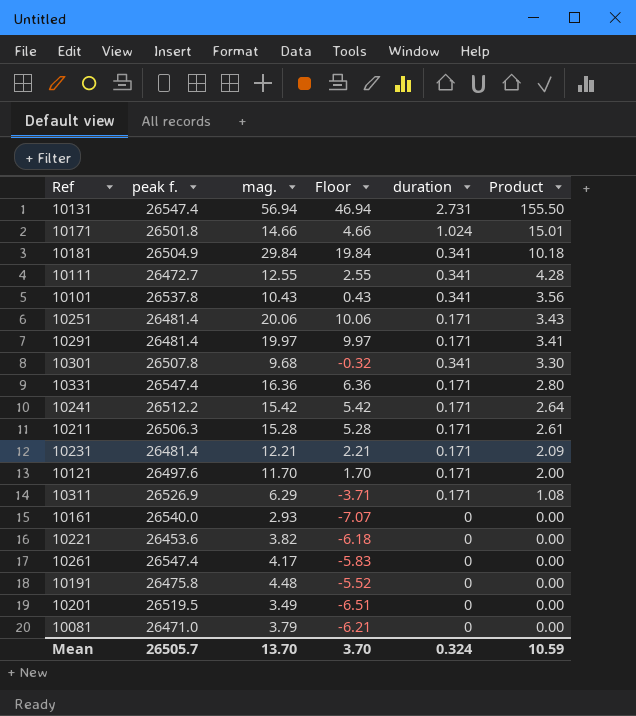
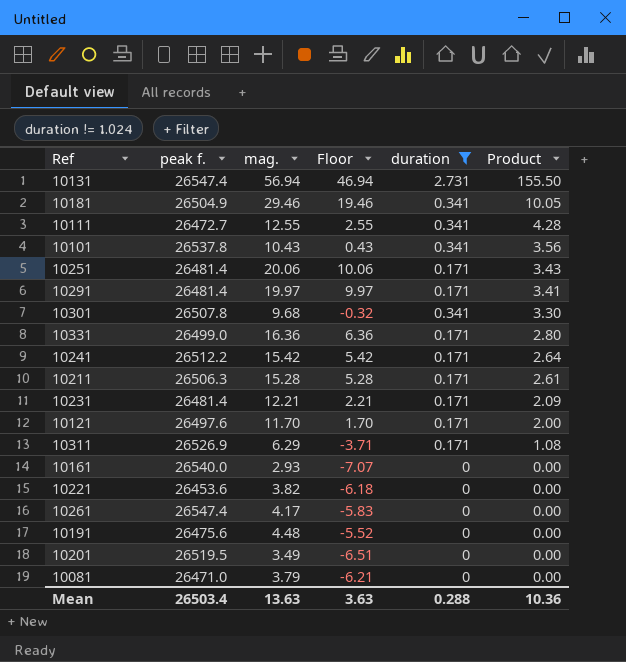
filter: none -> duration != 1.024
10181 | mag.: 29.84 -> 29.46
10181 | Floor: 19.84 -> 19.46
10181 | Product: 10.18 -> 10.05
10331 | peak f.: 26547.4 -> 26499.0
10191 | peak f.: 26475.8 -> 26475.6
Mean | peak f.: 26505.7 -> 26503.4
Mean | mag.: 13.70 -> 13.63
Mean | Floor: 3.70 -> 3.63
Mean | duration: 0.324 -> 0.288
Mean | Product: 10.59 -> 10.36

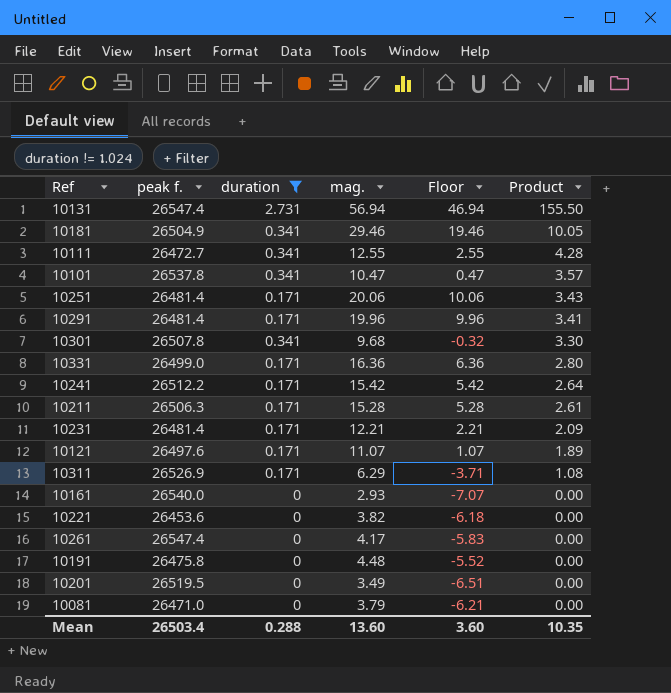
column duration | position: 5 -> 3
10101 | mag.: 10.43 -> 10.47
10101 | Floor: 0.43 -> 0.47
10101 | Product: 3.56 -> 3.57
10291 | mag.: 19.97 -> 19.96
10291 | Floor: 9.97 -> 9.96
10121 | mag.: 11.70 -> 11.07
10121 | Floor: 1.70 -> 1.07
10121 | Product: 2.00 -> 1.89
10191 | peak f.: 26475.6 -> 26475.8
Mean | mag.: 13.63 -> 13.60
Mean | Floor: 3.63 -> 3.60
Mean | Product: 10.36 -> 10.35

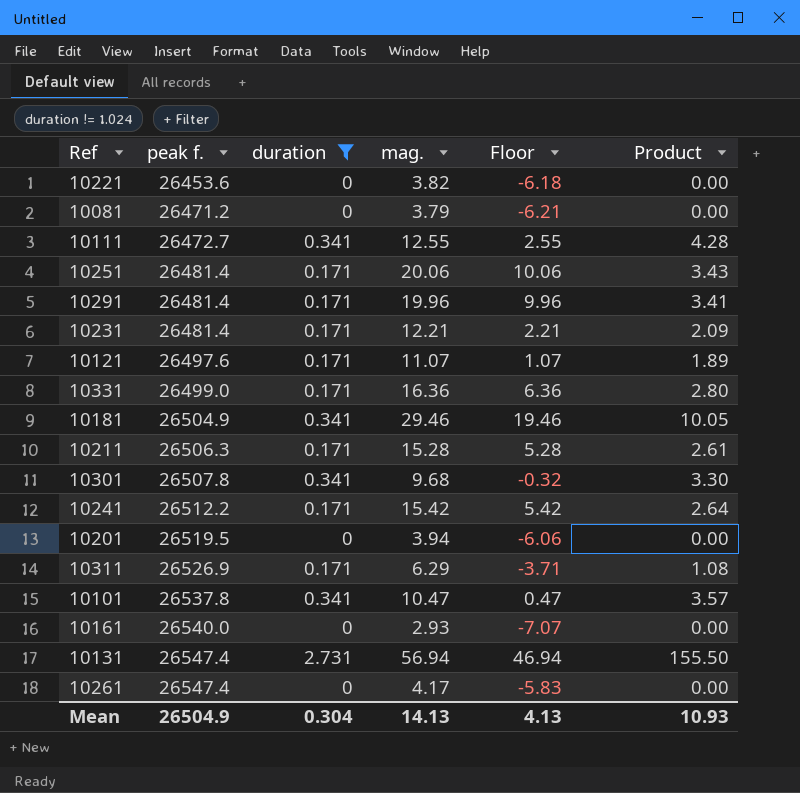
row order: Product descending -> peak f. ascending
row 10191: 26475.8 | 0 | 4.48 | -5.52 | 0.00 -> none
10081 | peak f.: 26471.0 -> 26471.2
10201 | mag.: 3.49 -> 3.94
10201 | Floor: -6.51 -> -6.06
Mean | peak f.: 26503.4 -> 26504.9
Mean | duration: 0.288 -> 0.304
Mean | mag.: 13.60 -> 14.13
Mean | Floor: 3.60 -> 4.13
Mean | Product: 10.35 -> 10.93

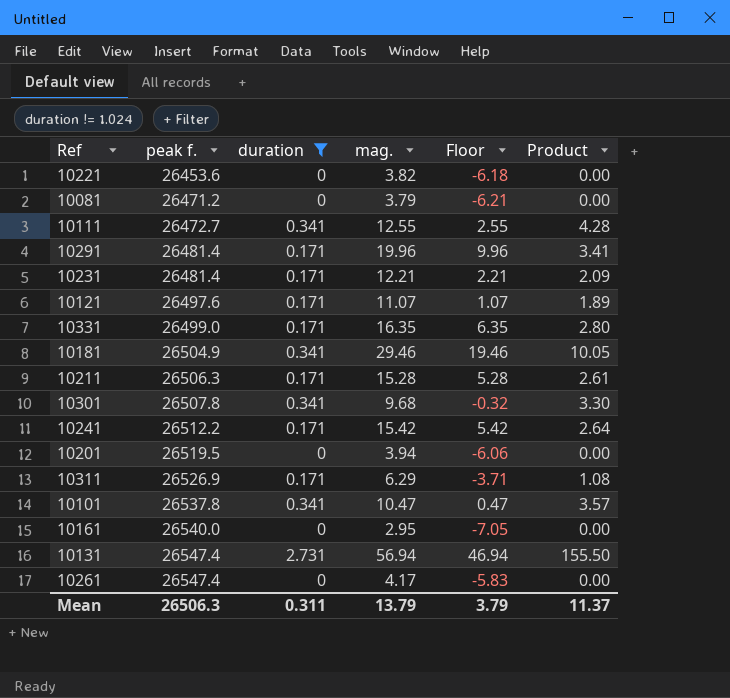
row 10251: 26481.4 | 0.171 | 20.06 | 10.06 | 3.43 -> none
10331 | mag.: 16.36 -> 16.35
10331 | Floor: 6.36 -> 6.35
10161 | mag.: 2.93 -> 2.95
10161 | Floor: -7.07 -> -7.05
Mean | peak f.: 26504.9 -> 26506.3
Mean | duration: 0.304 -> 0.311
Mean | mag.: 14.13 -> 13.79
Mean | Floor: 4.13 -> 3.79
Mean | Product: 10.93 -> 11.37

